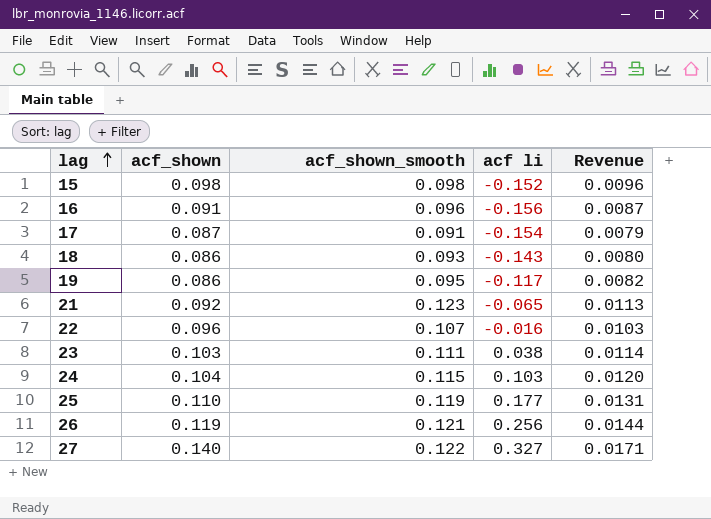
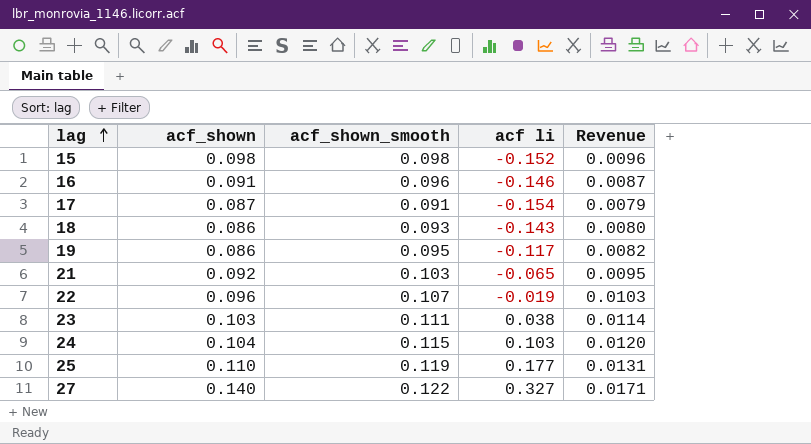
row 26: 0.119 | 0.121 | 0.256 | 0.0144 -> none
16 | acf li: -0.156 -> -0.146
21 | acf_shown_smooth: 0.123 -> 0.103
21 | Revenue: 0.0113 -> 0.0095
22 | acf li: -0.016 -> -0.019

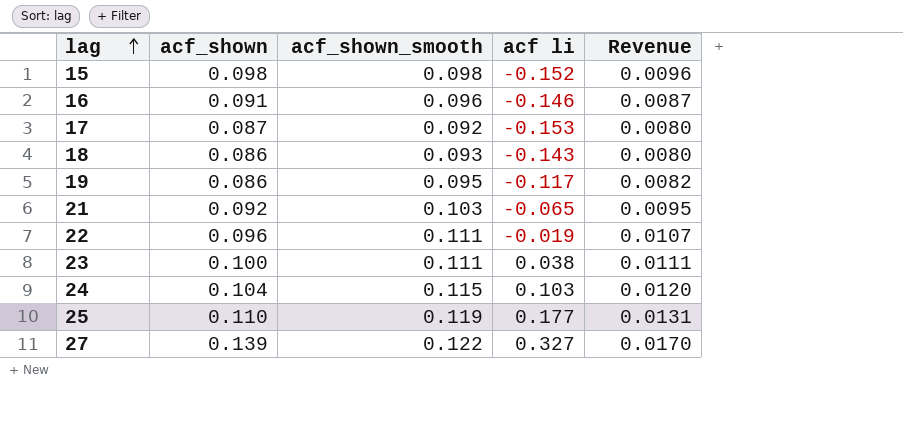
17 | acf_shown_smooth: 0.091 -> 0.092
17 | acf li: -0.154 -> -0.153
17 | Revenue: 0.0079 -> 0.0080
22 | acf_shown_smooth: 0.107 -> 0.111
22 | Revenue: 0.0103 -> 0.0107
23 | acf_shown: 0.103 -> 0.100
23 | Revenue: 0.0114 -> 0.0111
27 | acf_shown: 0.140 -> 0.139
27 | Revenue: 0.0171 -> 0.0170

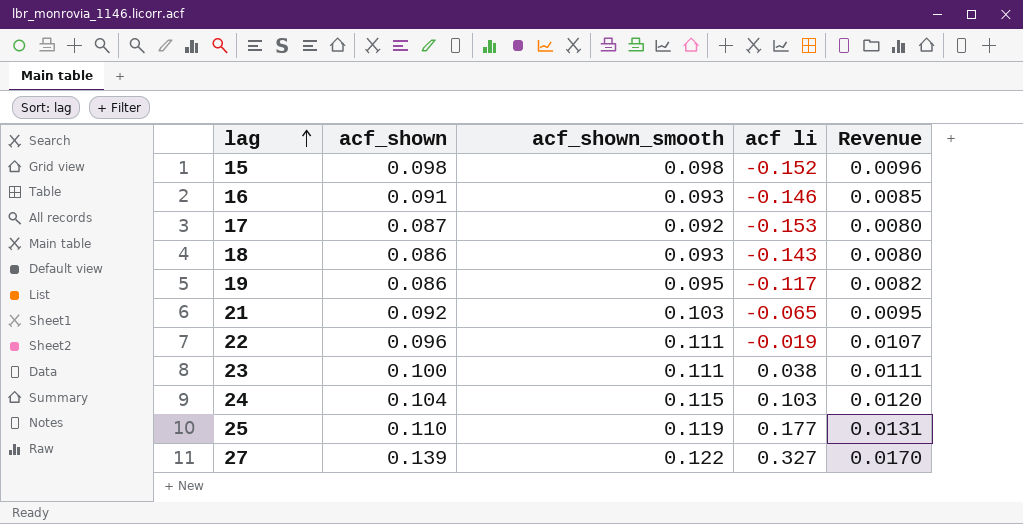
16 | acf_shown_smooth: 0.096 -> 0.093
16 | Revenue: 0.0087 -> 0.0085

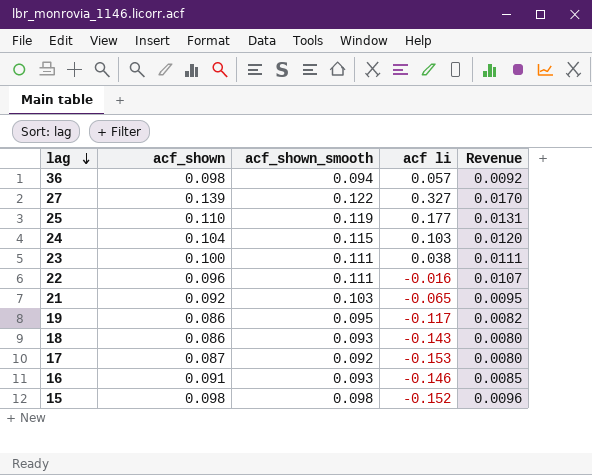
row order: lag ascending -> lag descending
row 36: none -> 0.098 | 0.094 | 0.057 | 0.0092
22 | acf li: -0.019 -> -0.016

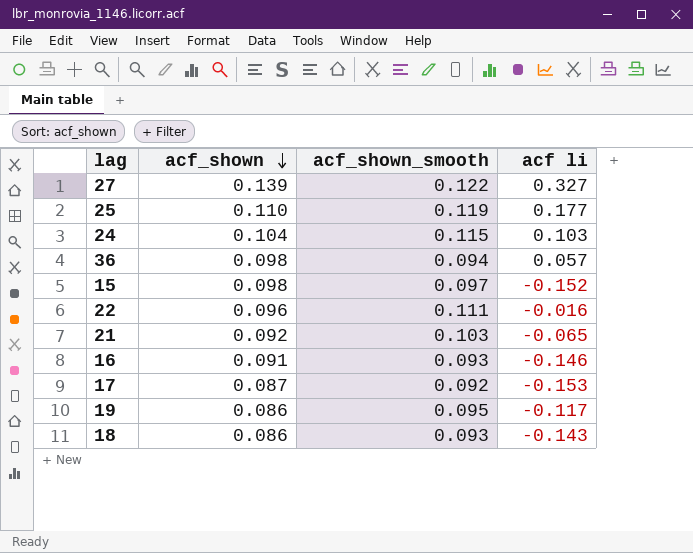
row order: lag descending -> acf_shown descending
column Revenue | formula: [acf_shown] * [acf_shown_smooth] -> none
row 23: 0.100 | 0.111 | 0.038 | 0.0111 -> none
15 | acf_shown_smooth: 0.098 -> 0.097

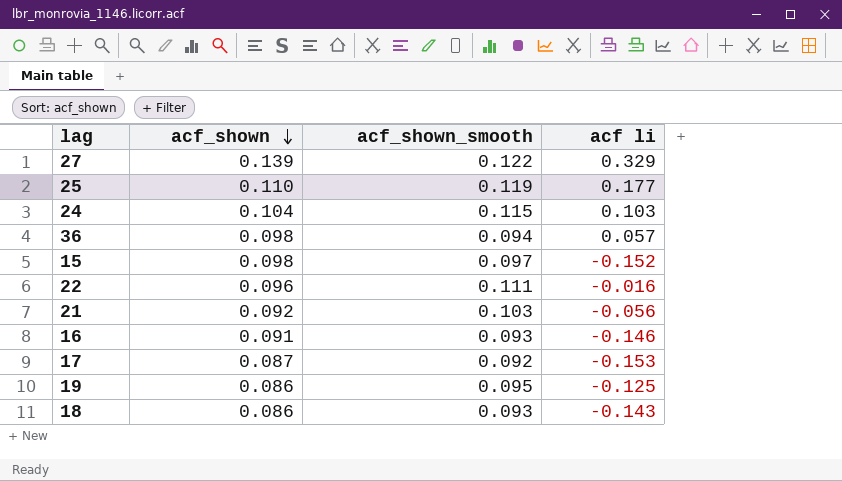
27 | acf li: 0.327 -> 0.329
21 | acf li: -0.065 -> -0.056
19 | acf li: -0.117 -> -0.125

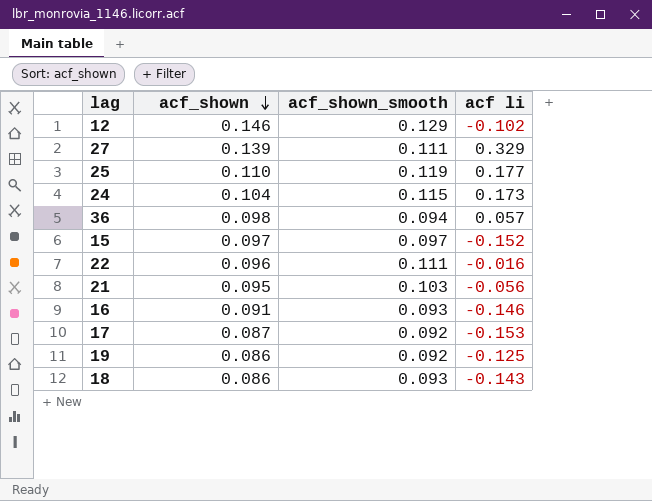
row 12: none -> 0.146 | 0.129 | -0.102
27 | acf_shown_smooth: 0.122 -> 0.111
24 | acf li: 0.103 -> 0.173
15 | acf_shown: 0.098 -> 0.097
21 | acf_shown: 0.092 -> 0.095
19 | acf_shown_smooth: 0.095 -> 0.092

